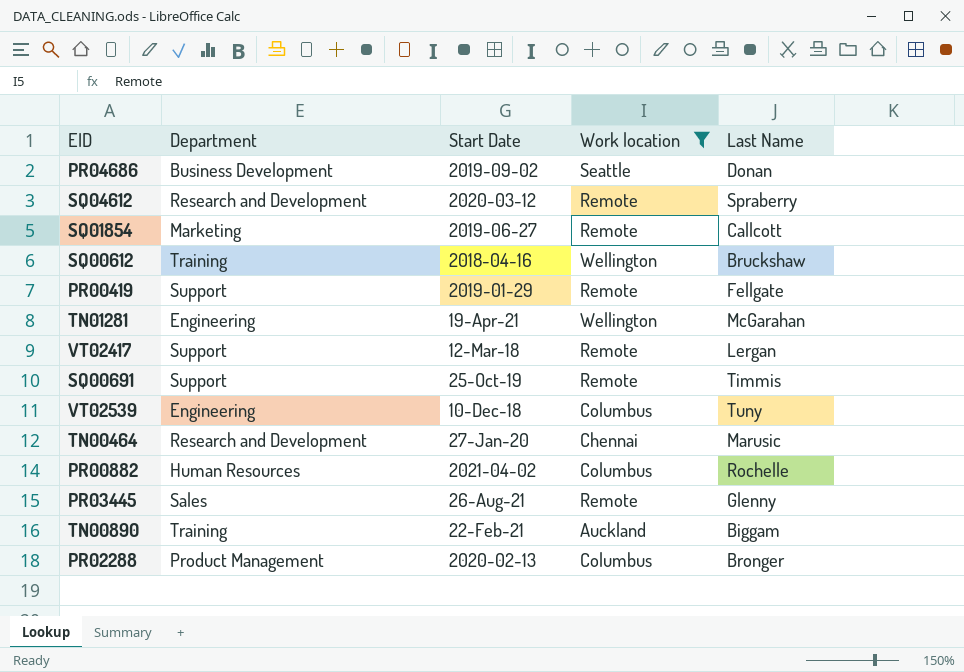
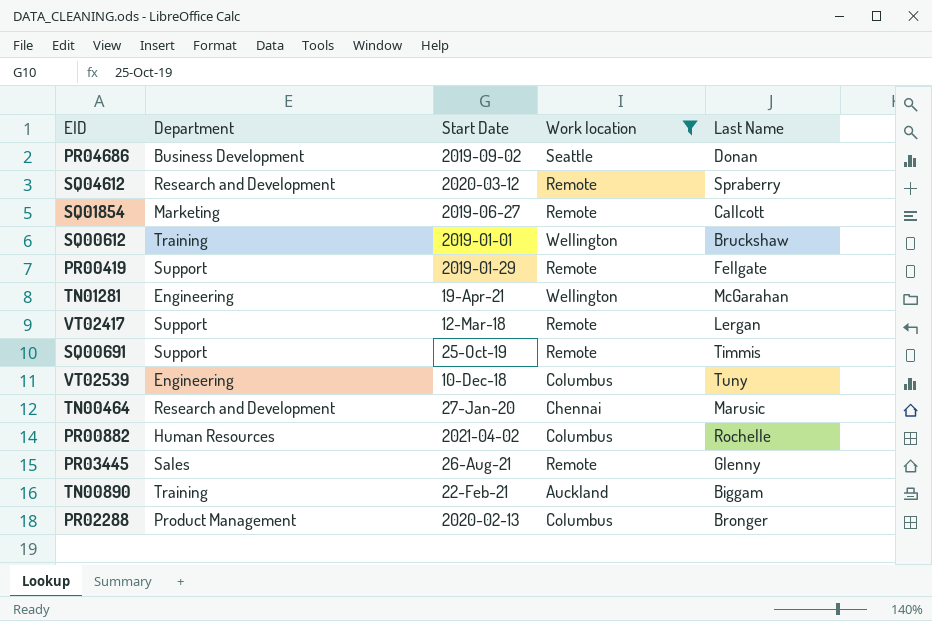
SQ00612 | Start Date: 2018-04-16 -> 2019-01-01

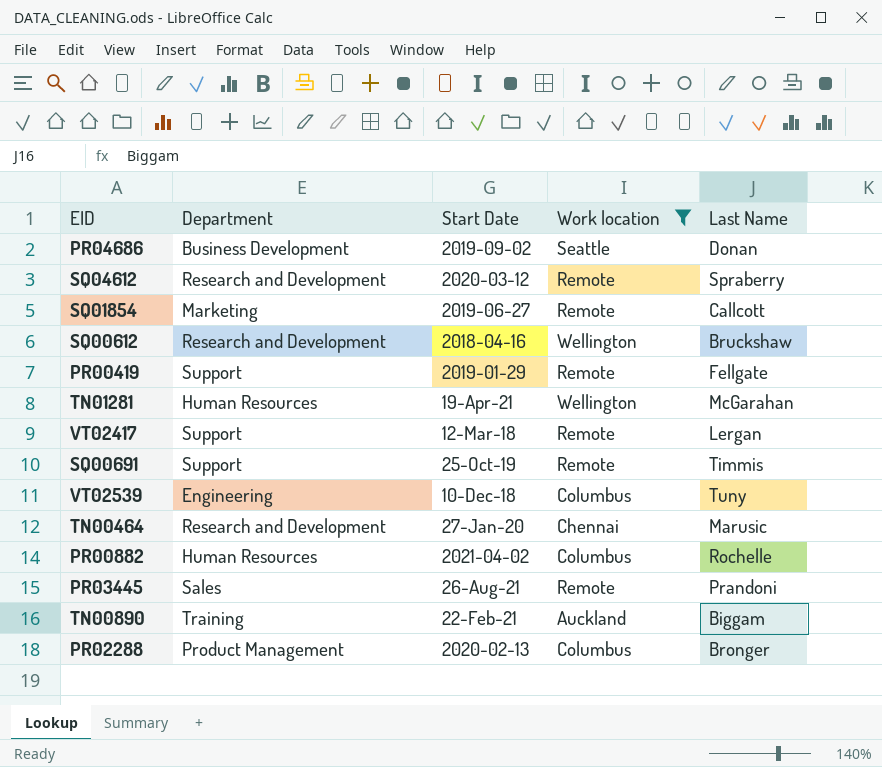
SQ00612 | Department: Training -> Research and Development
SQ00612 | Start Date: 2019-01-01 -> 2018-04-16
TN01281 | Department: Engineering -> Human Resources
PR03445 | Last Name: Glenny -> Prandoni

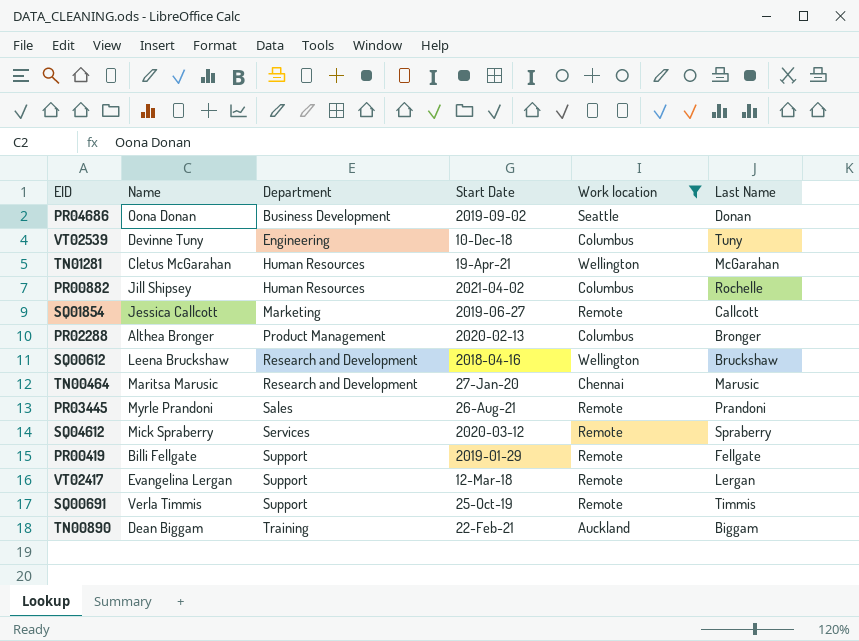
row order: none -> Department ascending
column Name | position: none -> 2
SQ04612 | Department: Research and Development -> Services

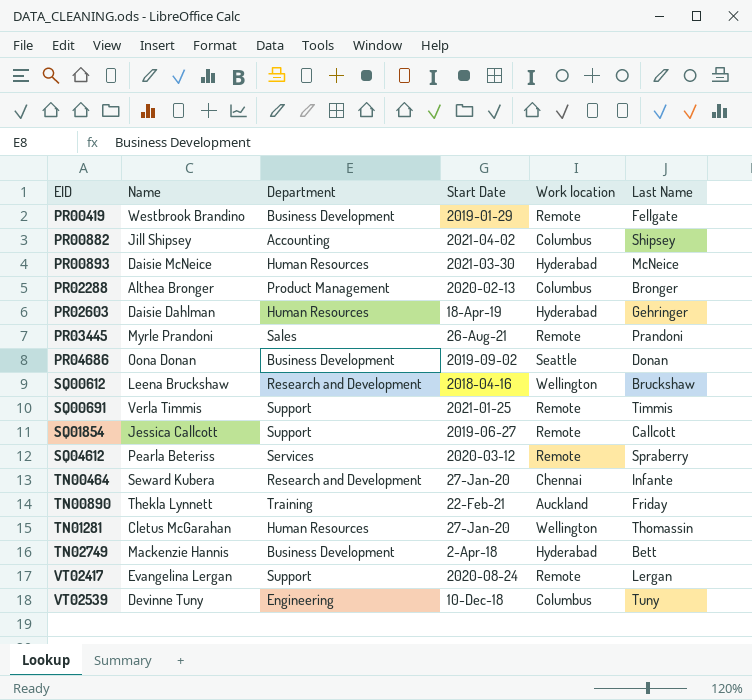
filter: Work location != Hyderabad -> none
row order: Department ascending -> EID ascending
PR00419 | Name: Billi Fellgate -> Westbrook Brandino
PR00419 | Department: Support -> Business Development
PR00882 | Department: Human Resources -> Accounting
PR00882 | Last Name: Rochelle -> Shipsey
SQ00691 | Start Date: 25-Oct-19 -> 2021-01-25
SQ01854 | Department: Marketing -> Support
SQ04612 | Name: Mick Spraberry -> Pearla Beteriss
TN00464 | Name: Maritsa Marusic -> Seward Kubera
TN00464 | Last Name: Marusic -> Infante
TN00890 | Name: Dean Biggam -> Thekla Lynnett
TN00890 | Last Name: Biggam -> Friday
TN01281 | Start Date: 19-Apr-21 -> 27-Jan-20
TN01281 | Last Name: McGarahan -> Thomassin
VT02417 | Start Date: 12-Mar-18 -> 2020-08-24

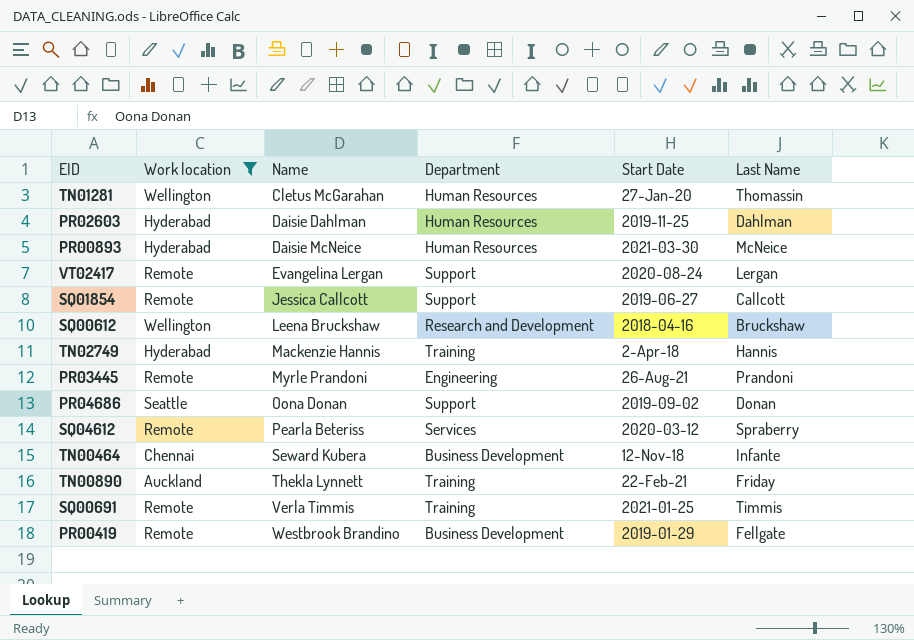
filter: none -> Work location != Columbus
row order: EID ascending -> Name ascending
column Work location | position: 5 -> 2
PR02603 | Start Date: 18-Apr-19 -> 2019-11-25
PR02603 | Last Name: Gehringer -> Dahlman
TN02749 | Department: Business Development -> Training
TN02749 | Last Name: Bett -> Hannis
PR03445 | Department: Sales -> Engineering
PR04686 | Department: Business Development -> Support
TN00464 | Department: Research and Development -> Business Development
TN00464 | Start Date: 27-Jan-20 -> 12-Nov-18
SQ00691 | Department: Support -> Training

